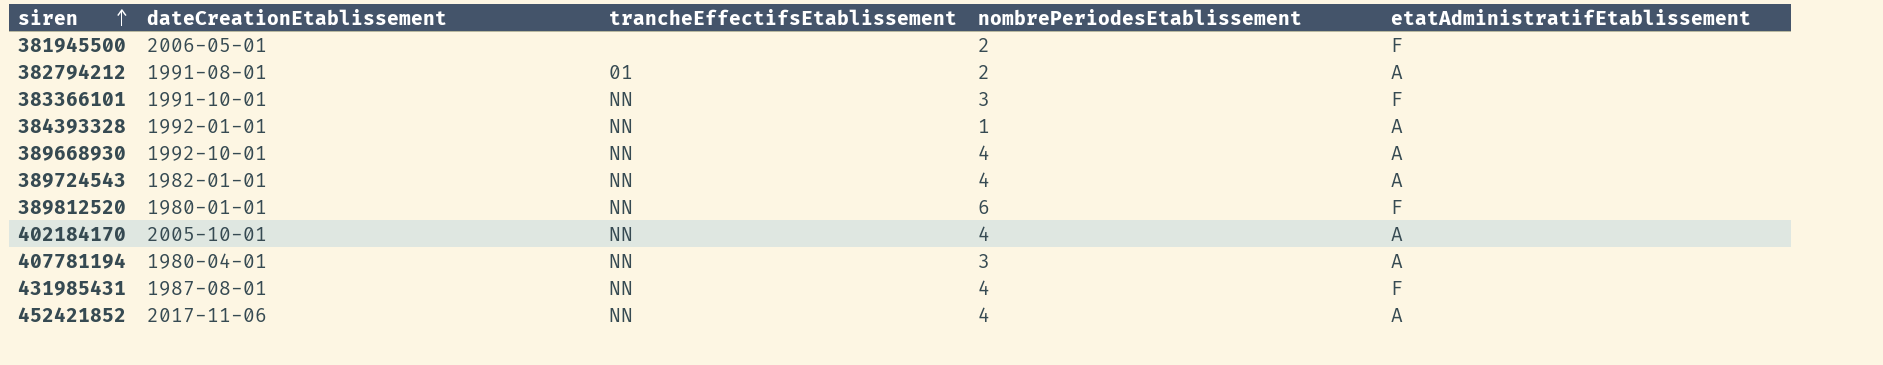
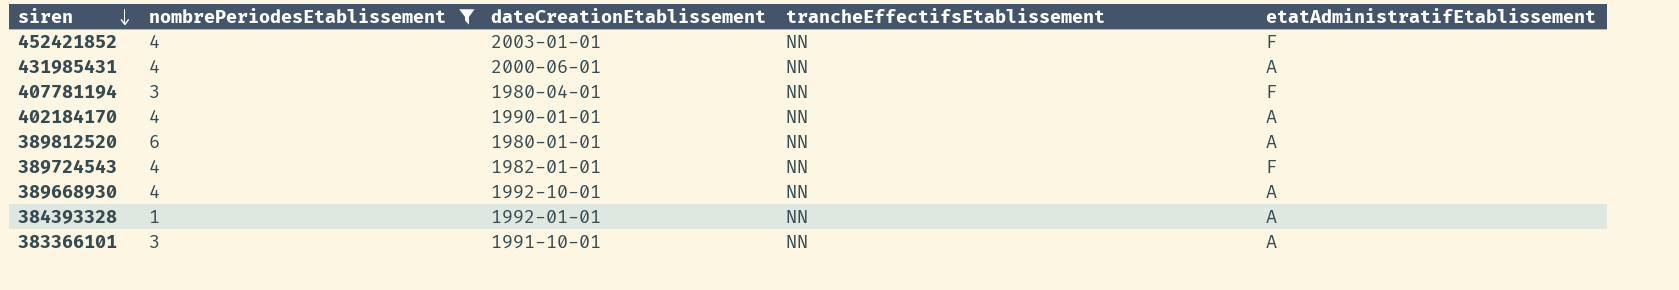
filter: none -> nombrePeriodesEtablissement != 2
row order: siren ascending -> siren descending
column nombrePeriodesEtablissement | position: 4 -> 2
452421852 | dateCreationEtablissement: 2017-11-06 -> 2003-01-01
452421852 | etatAdministratifEtablissement: A -> F
431985431 | dateCreationEtablissement: 1987-08-01 -> 2000-06-01
431985431 | etatAdministratifEtablissement: F -> A
407781194 | etatAdministratifEtablissement: A -> F
402184170 | dateCreationEtablissement: 2005-10-01 -> 1990-01-01
389812520 | etatAdministratifEtablissement: F -> A
389724543 | etatAdministratifEtablissement: A -> F
383366101 | etatAdministratifEtablissement: F -> A

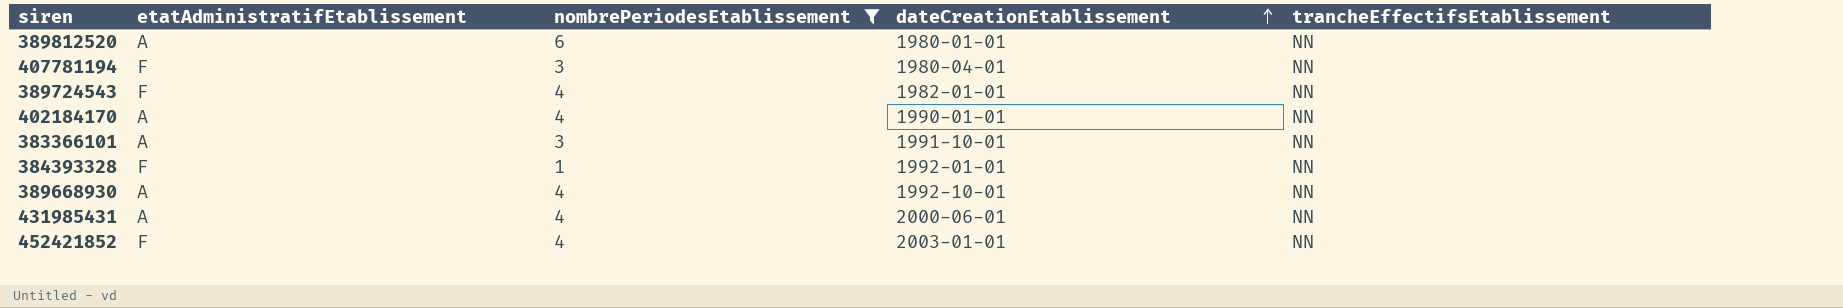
row order: siren descending -> dateCreationEtablissement ascending
column etatAdministratifEtablissement | position: 5 -> 2
384393328 | etatAdministratifEtablissement: A -> F

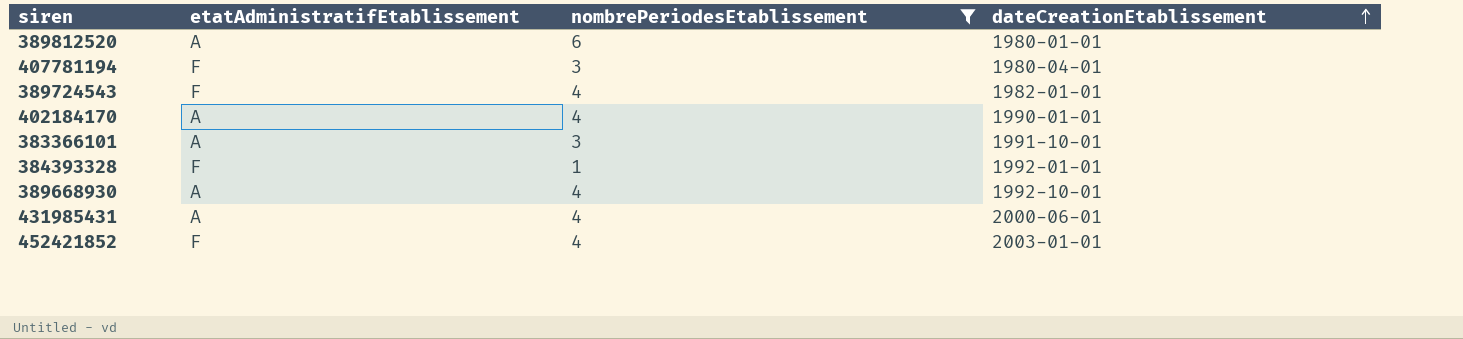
column trancheEffectifsEtablissement | position: 5 -> none

